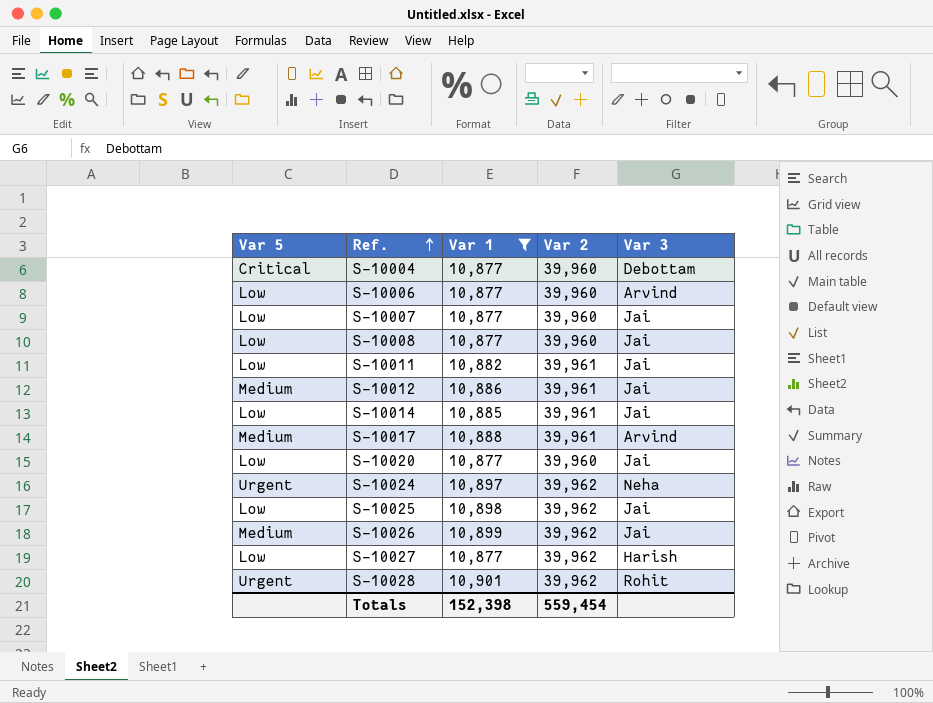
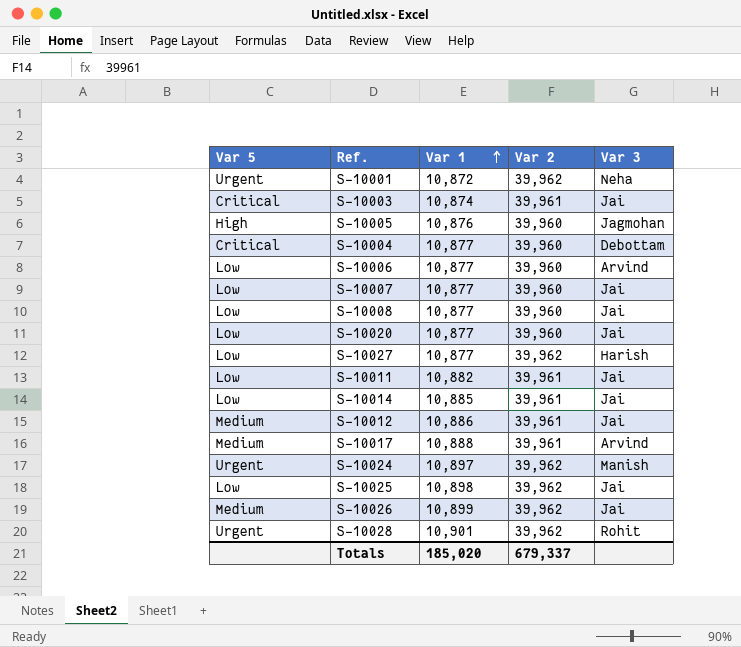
filter: Var 1 >= 10,877 -> none
row order: Ref. ascending -> Var 1 ascending
S-10024 | Var 3: Neha -> Manish
Totals | Var 1: 152,398 -> 185,020
Totals | Var 2: 559,454 -> 679,337

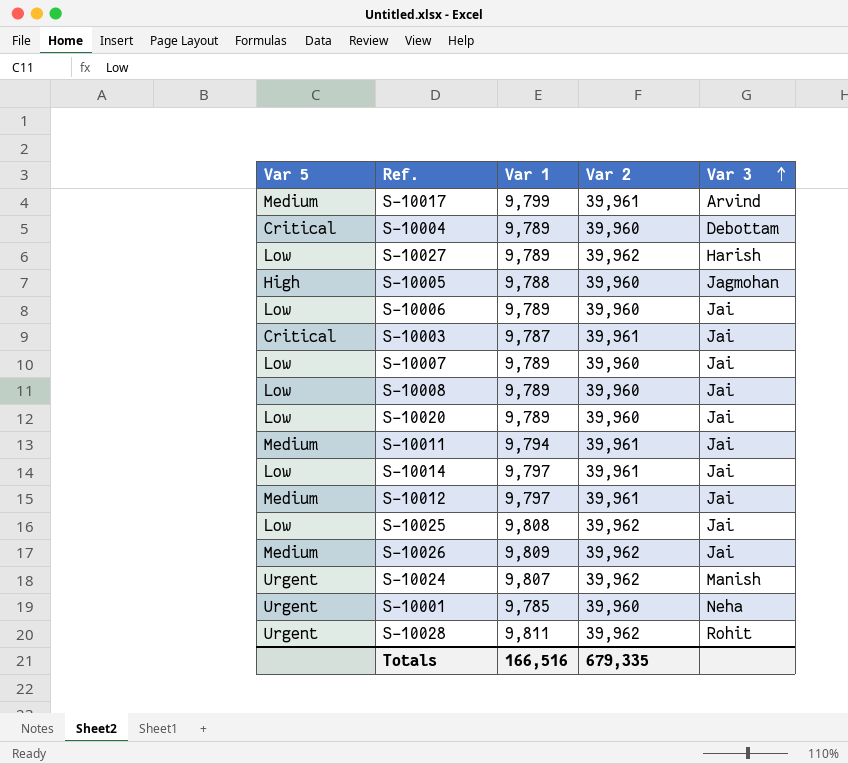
row order: Var 1 ascending -> Var 3 ascending
S-10017 | Var 1: 10,888 -> 9,799
S-10004 | Var 1: 10,877 -> 9,789
S-10027 | Var 1: 10,877 -> 9,789
S-10005 | Var 1: 10,876 -> 9,788
S-10006 | Var 1: 10,877 -> 9,789
S-10006 | Var 3: Arvind -> Jai
S-10003 | Var 1: 10,874 -> 9,787
S-10007 | Var 1: 10,877 -> 9,789
S-10008 | Var 1: 10,877 -> 9,789
S-10020 | Var 1: 10,877 -> 9,789
S-10011 | Var 5: Low -> Medium
S-10011 | Var 1: 10,882 -> 9,794
S-10014 | Var 1: 10,885 -> 9,797
S-10012 | Var 1: 10,886 -> 9,797
S-10025 | Var 1: 10,898 -> 9,808
S-10026 | Var 1: 10,899 -> 9,809
S-10024 | Var 1: 10,897 -> 9,807
S-10001 | Var 1: 10,872 -> 9,785
S-10001 | Var 2: 39,962 -> 39,960
S-10028 | Var 1: 10,901 -> 9,811
Totals | Var 1: 185,020 -> 166,516
Totals | Var 2: 679,337 -> 679,335

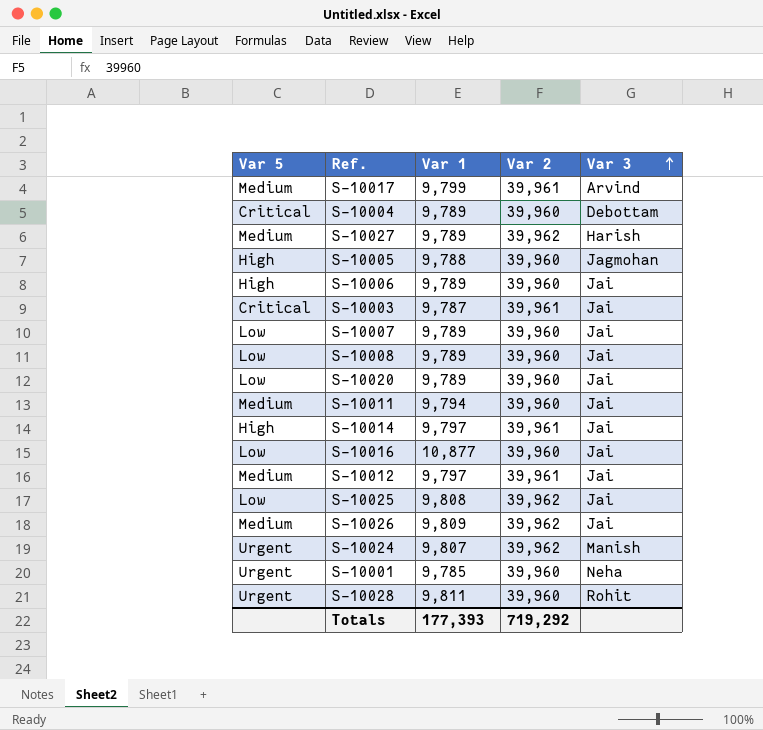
S-10027 | Var 5: Low -> Medium
S-10006 | Var 5: Low -> High
S-10011 | Var 2: 39,961 -> 39,960
S-10014 | Var 5: Low -> High
row S-10016: none -> Low | 10,877 | 39,960 | Jai
S-10028 | Var 2: 39,962 -> 39,960
Totals | Var 1: 166,516 -> 177,393
Totals | Var 2: 679,335 -> 719,292

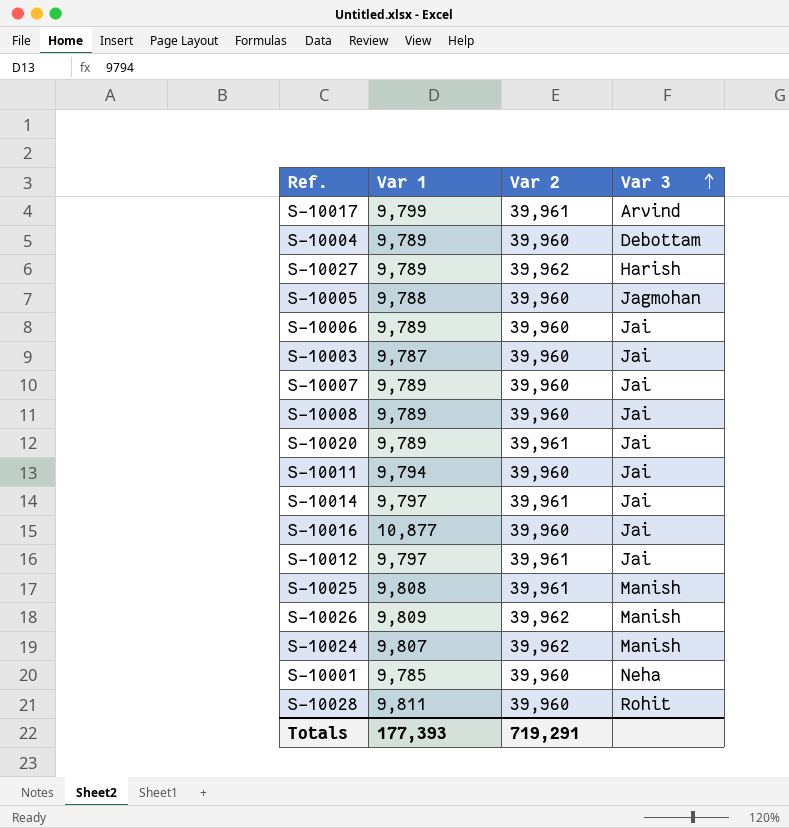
column Var 5 | position: 1 -> none
S-10003 | Var 2: 39,961 -> 39,960
S-10020 | Var 2: 39,960 -> 39,961
S-10025 | Var 2: 39,962 -> 39,961
S-10025 | Var 3: Jai -> Manish
S-10026 | Var 3: Jai -> Manish
Totals | Var 2: 719,292 -> 719,291

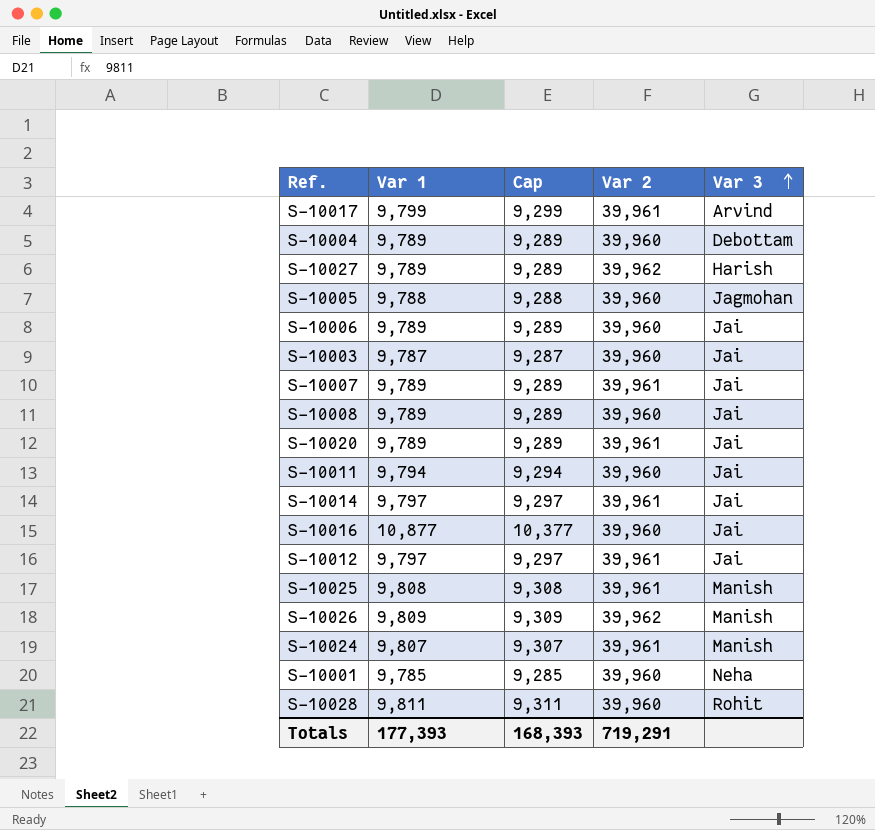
column Cap | formula: none -> [Var 1] - 500
S-10007 | Var 2: 39,960 -> 39,961
S-10024 | Var 2: 39,962 -> 39,961

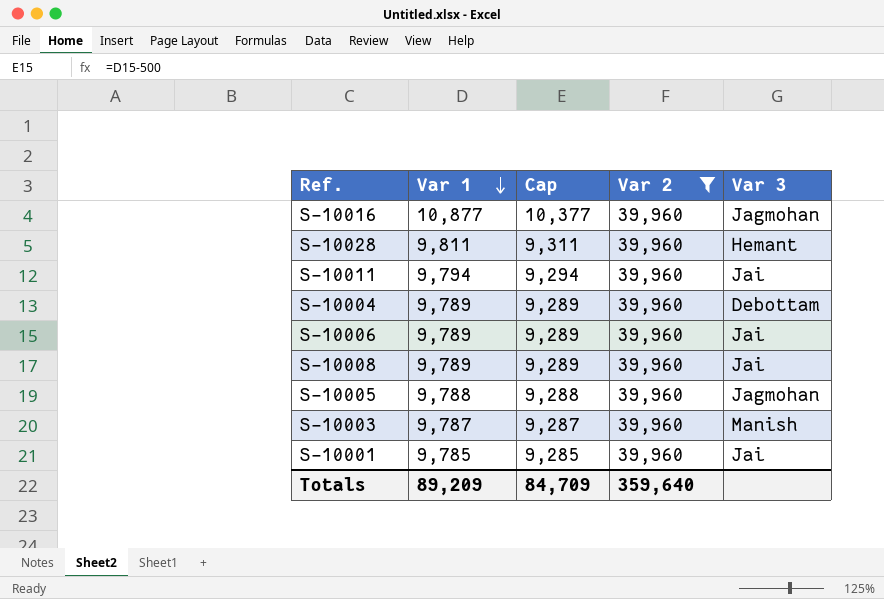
filter: none -> Var 2 = 39,960
row order: Var 3 ascending -> Var 1 descending
S-10016 | Var 3: Jai -> Jagmohan
S-10028 | Var 3: Rohit -> Hemant
S-10003 | Var 3: Jai -> Manish
S-10001 | Var 3: Neha -> Jai
Totals | Var 1: 177,393 -> 89,209
Totals | Cap: 168,393 -> 84,709
Totals | Var 2: 719,291 -> 359,640

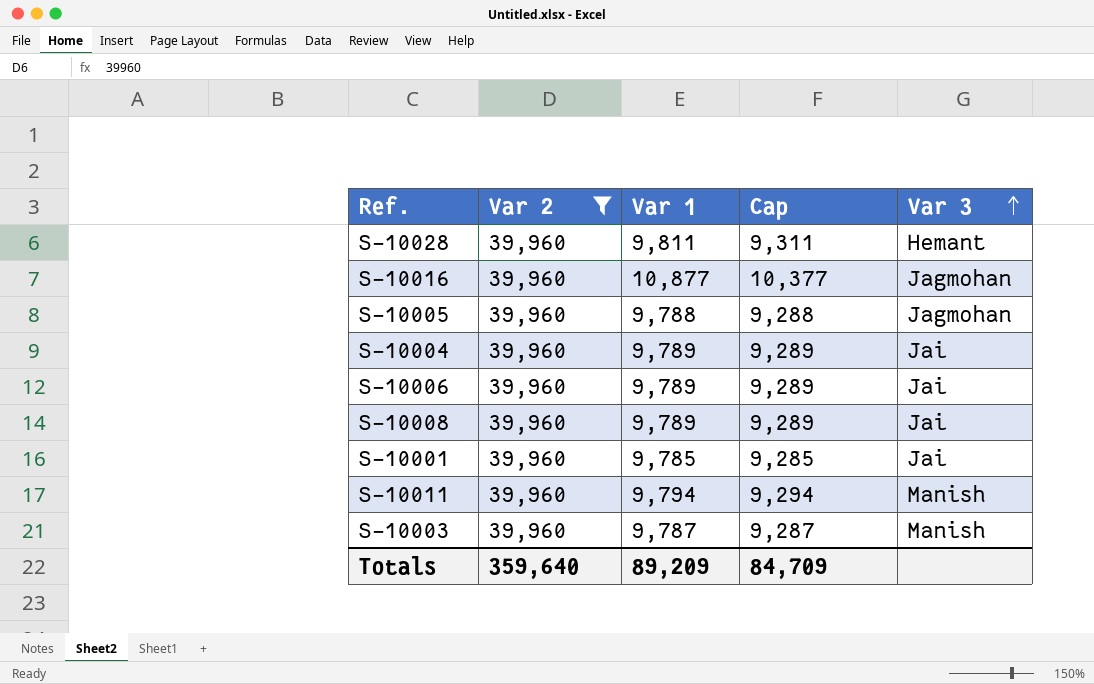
row order: Var 1 descending -> Var 3 ascending
column Var 2 | position: 4 -> 2
S-10004 | Var 3: Debottam -> Jai
S-10011 | Var 3: Jai -> Manish

